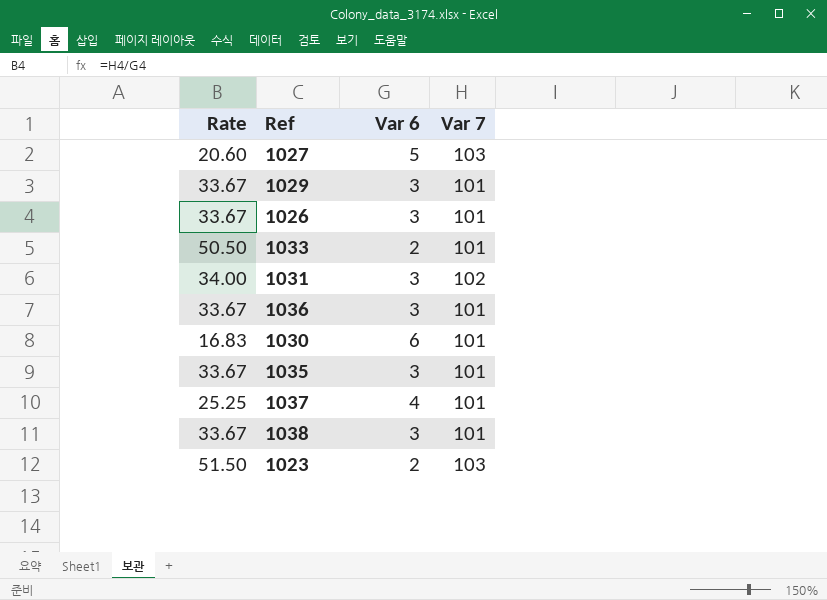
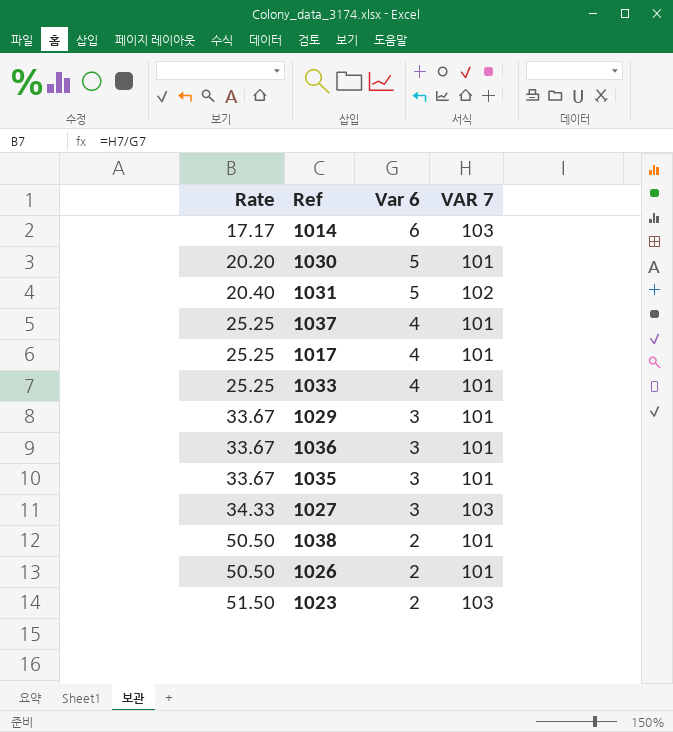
row order: none -> Rate ascending
column name: Var 7 -> VAR 7
row 1014: none -> 17.17 | 6 | 103
1030 | Rate: 16.83 -> 20.20
1030 | Var 6: 6 -> 5
1031 | Rate: 34.00 -> 20.40
1031 | Var 6: 3 -> 5
row 1017: none -> 25.25 | 4 | 101
1033 | Rate: 50.50 -> 25.25
1033 | Var 6: 2 -> 4
1027 | Rate: 20.60 -> 34.33
1027 | Var 6: 5 -> 3
1038 | Rate: 33.67 -> 50.50
1038 | Var 6: 3 -> 2
1026 | Rate: 33.67 -> 50.50
1026 | Var 6: 3 -> 2

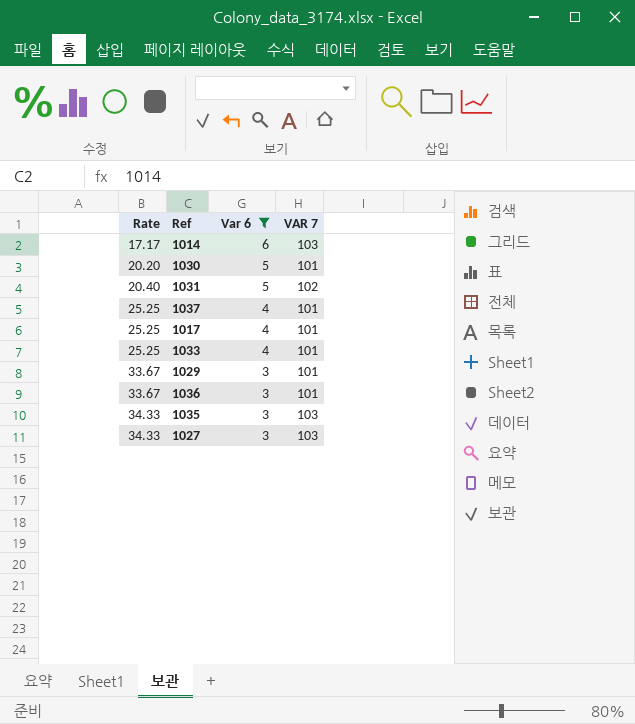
filter: none -> Var 6 != 2
1035 | Rate: 33.67 -> 34.33
1035 | VAR 7: 101 -> 103

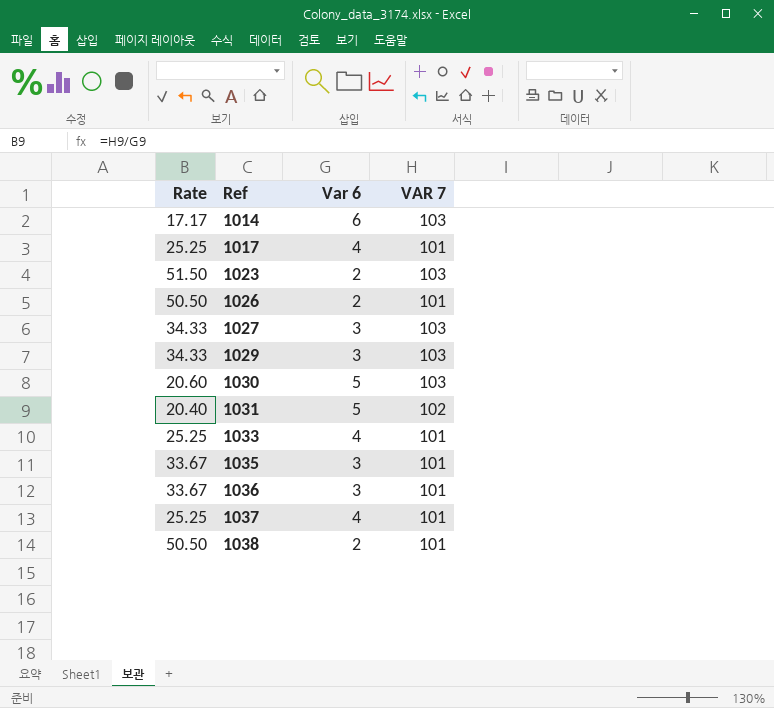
filter: Var 6 != 2 -> none
row order: Rate ascending -> Ref ascending
1029 | Rate: 33.67 -> 34.33
1029 | VAR 7: 101 -> 103
1030 | Rate: 20.20 -> 20.60
1030 | VAR 7: 101 -> 103
1035 | Rate: 34.33 -> 33.67
1035 | VAR 7: 103 -> 101

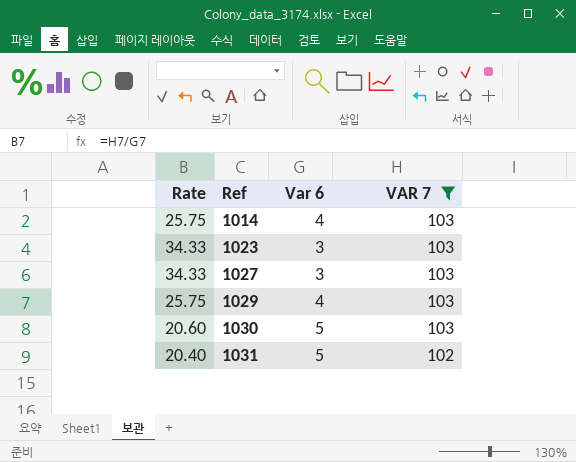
filter: none -> VAR 7 != 101
1014 | Rate: 17.17 -> 25.75
1014 | Var 6: 6 -> 4
1023 | Rate: 51.50 -> 34.33
1023 | Var 6: 2 -> 3
1029 | Rate: 34.33 -> 25.75
1029 | Var 6: 3 -> 4

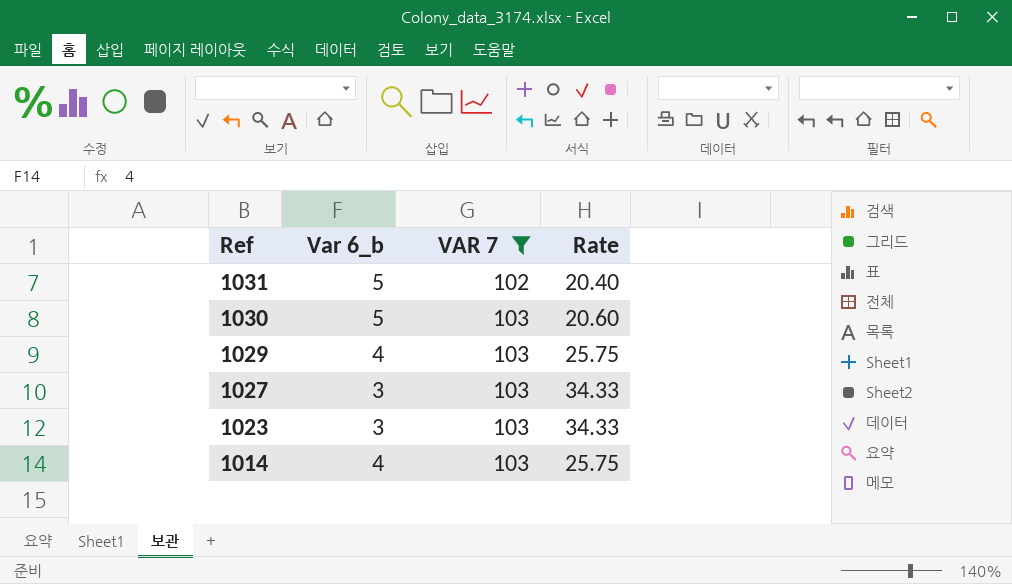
row order: Ref ascending -> Ref descending
column name: Var 6 -> Var 6_b
column Rate | position: 1 -> 4

